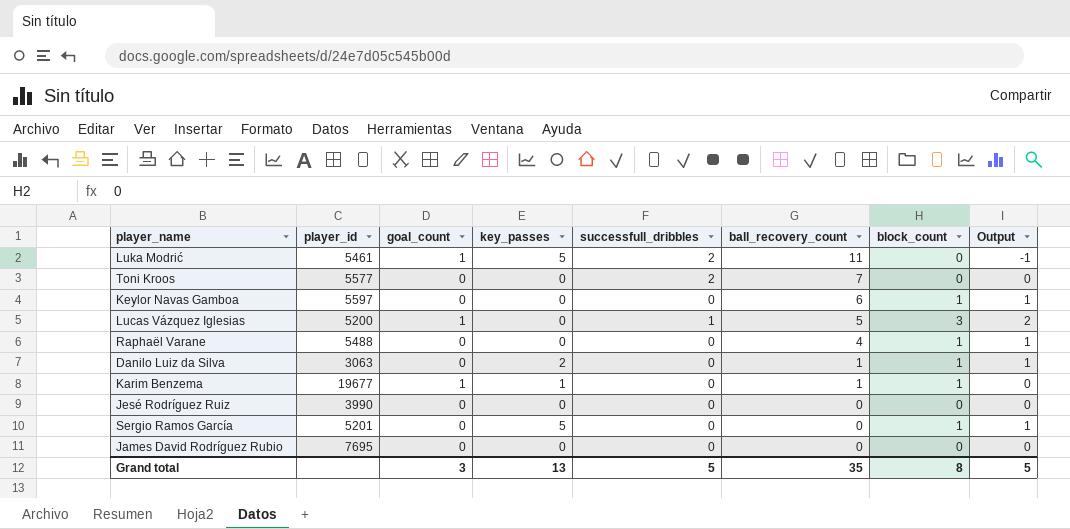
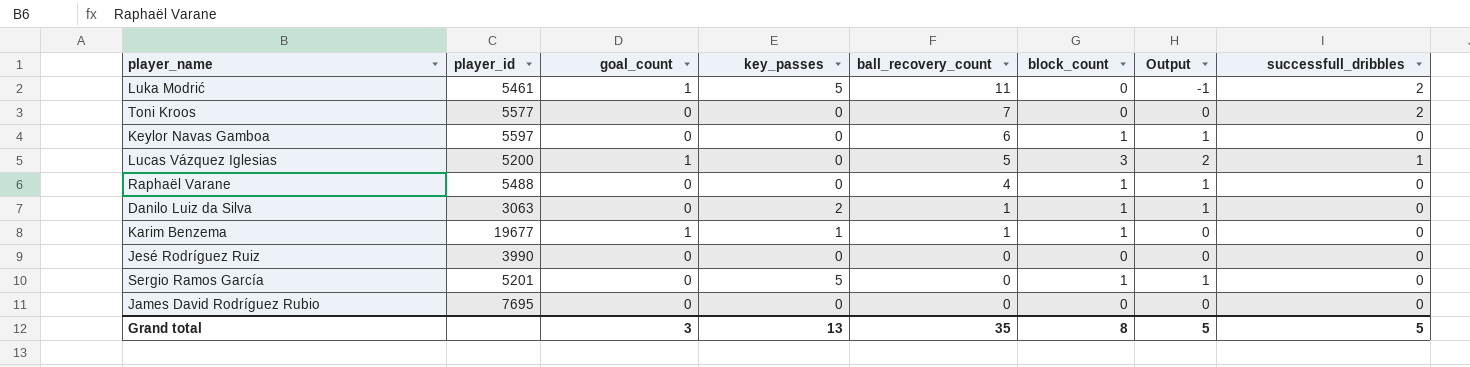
column successfull_dribbles | position: 5 -> 8

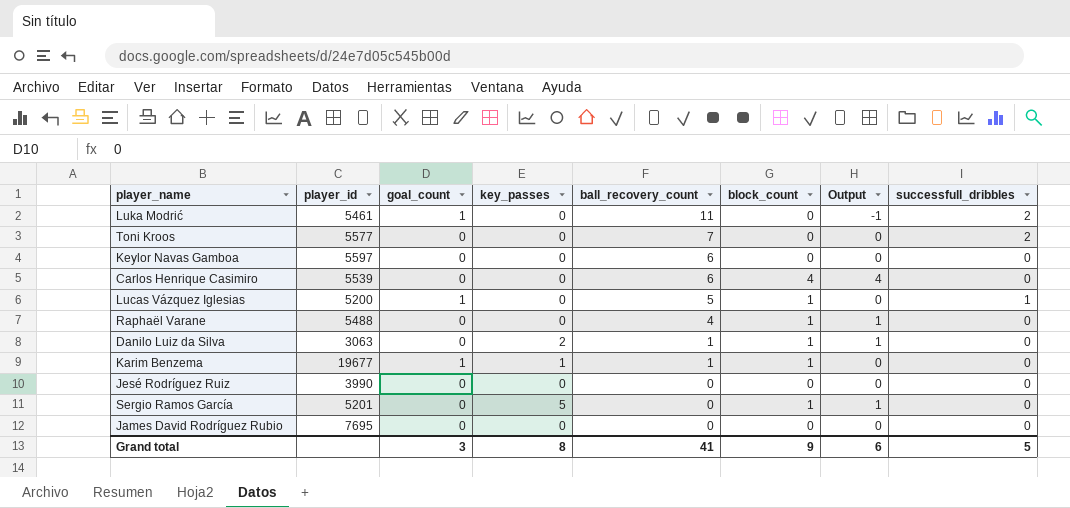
Luka Modrić | key_passes: 5 -> 0
Keylor Navas Gamboa | block_count: 1 -> 0
Keylor Navas Gamboa | Output: 1 -> 0
row Carlos Henrique Casimiro: none -> 5539 | 0 | 0 | 6 | 4 | 4 | 0
Lucas Vázquez Iglesias | block_count: 3 -> 1
Lucas Vázquez Iglesias | Output: 2 -> 0
Grand total | key_passes: 13 -> 8
Grand total | ball_recovery_count: 35 -> 41
Grand total | block_count: 8 -> 9
Grand total | Output: 5 -> 6

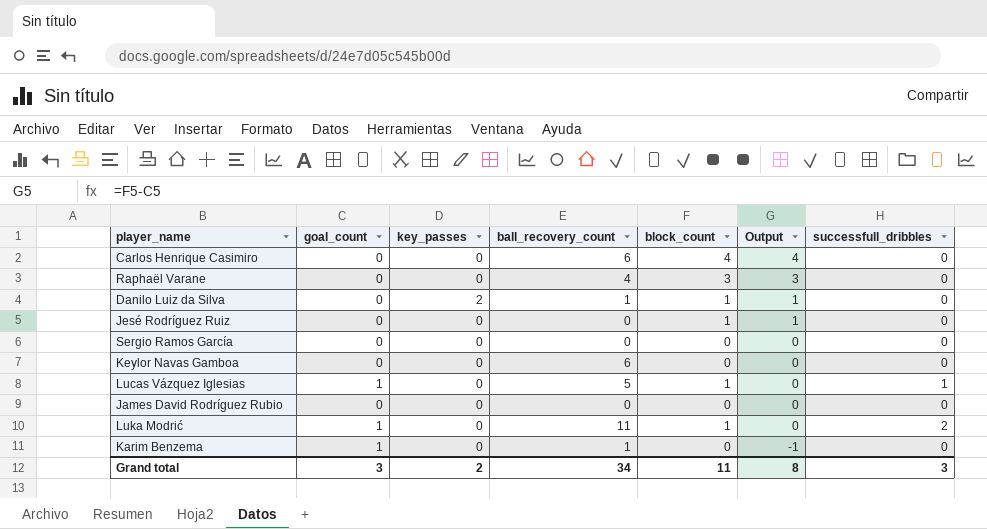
row order: ball_recovery_count descending -> Output descending
column player_id | position: 2 -> none
row Toni Kroos: 5577 | 0 | 0 | 7 | 0 | 0 | 2 -> none
Raphaël Varane | block_count: 1 -> 3
Raphaël Varane | Output: 1 -> 3
Jesé Rodríguez Ruiz | block_count: 0 -> 1
Jesé Rodríguez Ruiz | Output: 0 -> 1
Sergio Ramos García | key_passes: 5 -> 0
Sergio Ramos García | block_count: 1 -> 0
Sergio Ramos García | Output: 1 -> 0
Luka Modrić | block_count: 0 -> 1
Luka Modrić | Output: -1 -> 0
Karim Benzema | key_passes: 1 -> 0
Karim Benzema | block_count: 1 -> 0
Karim Benzema | Output: 0 -> -1
Grand total | key_passes: 8 -> 2
Grand total | ball_recovery_count: 41 -> 34
Grand total | block_count: 9 -> 11
Grand total | Output: 6 -> 8
Grand total | successfull_dribbles: 5 -> 3

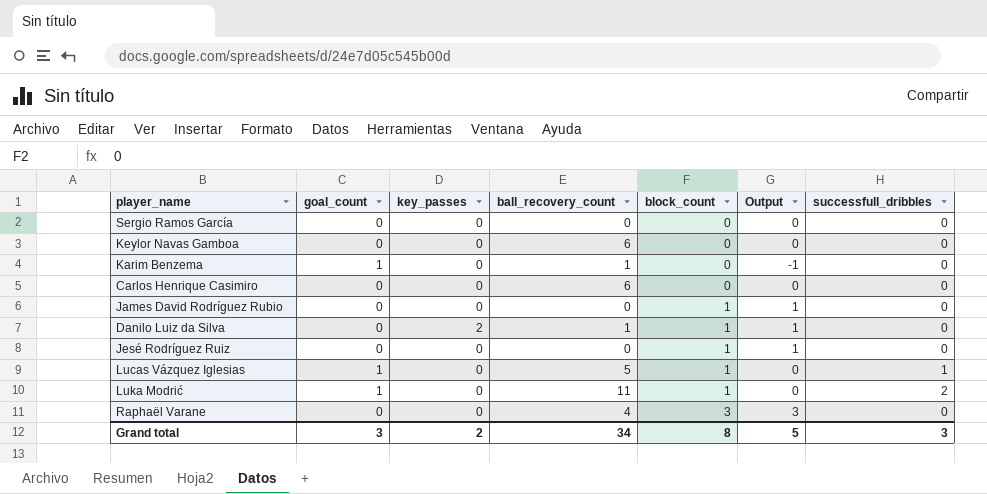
row order: Output descending -> block_count ascending
Carlos Henrique Casimiro | block_count: 4 -> 0
Carlos Henrique Casimiro | Output: 4 -> 0
James David Rodríguez Rubio | block_count: 0 -> 1
James David Rodríguez Rubio | Output: 0 -> 1
Grand total | block_count: 11 -> 8
Grand total | Output: 8 -> 5

